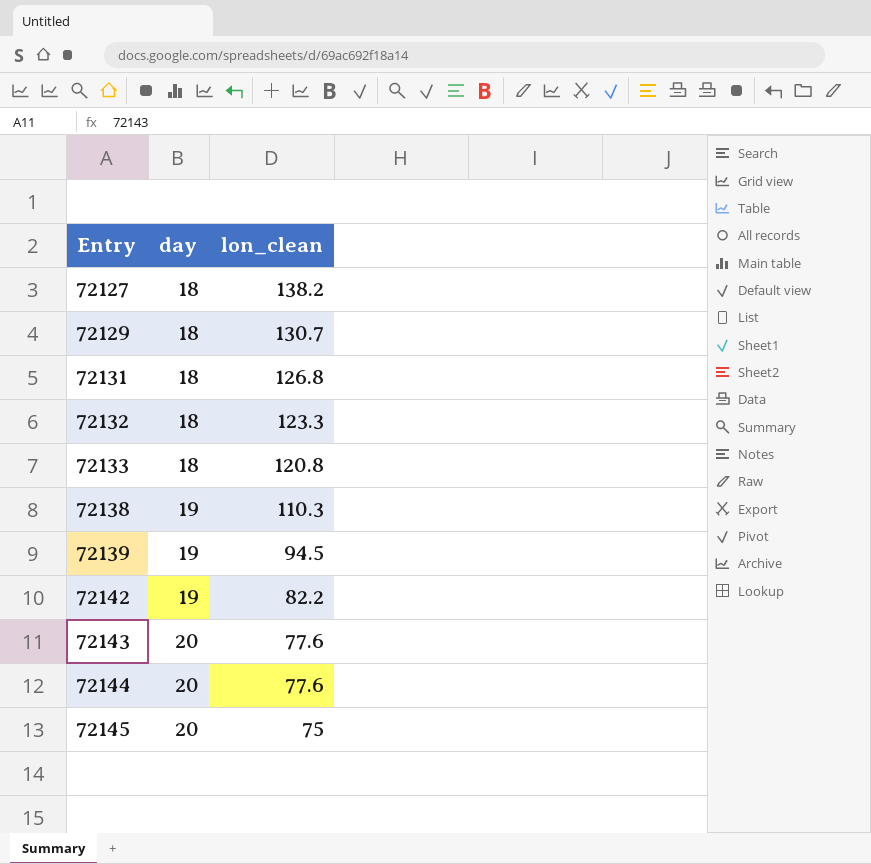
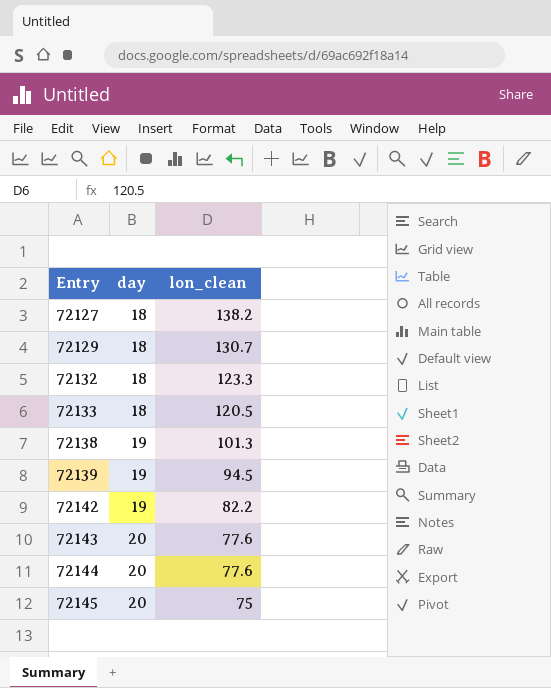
row 72131: 18 | 126.8 -> none
72133 | lon_clean: 120.8 -> 120.5
72138 | lon_clean: 110.3 -> 101.3

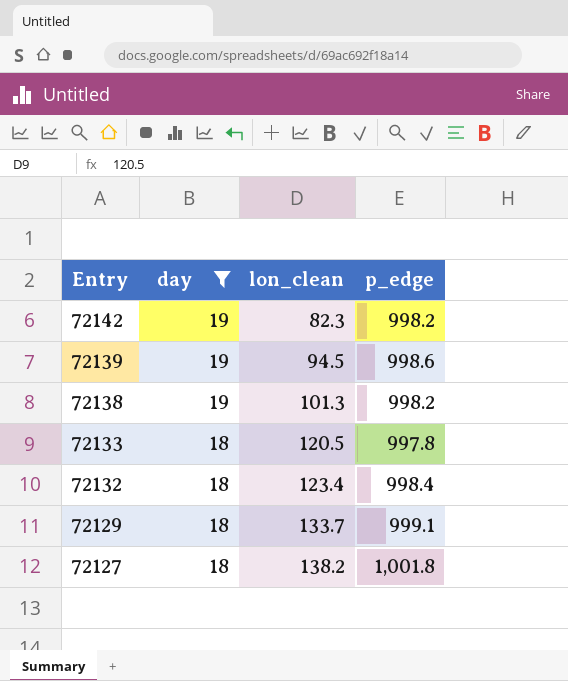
filter: none -> day != 20
row order: Entry ascending -> Entry descending
column p_edge | position: none -> 4
72142 | lon_clean: 82.2 -> 82.3
72132 | lon_clean: 123.3 -> 123.4
72129 | lon_clean: 130.7 -> 133.7

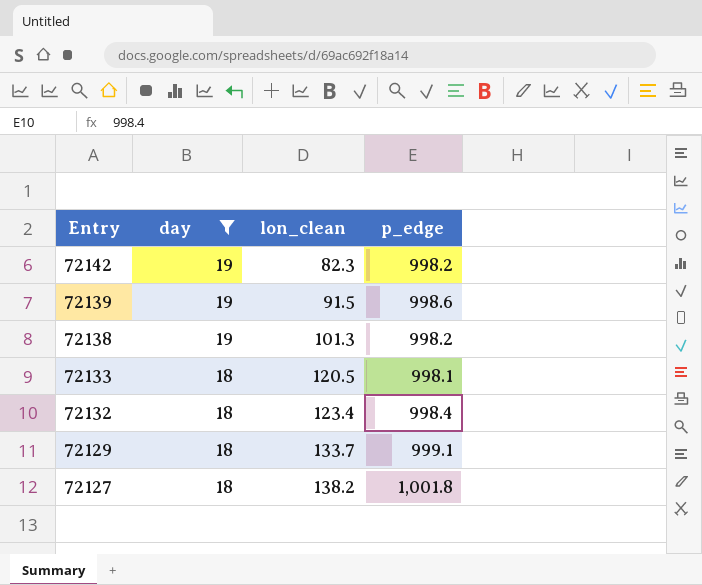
72139 | lon_clean: 94.5 -> 91.5
72133 | p_edge: 997.8 -> 998.1

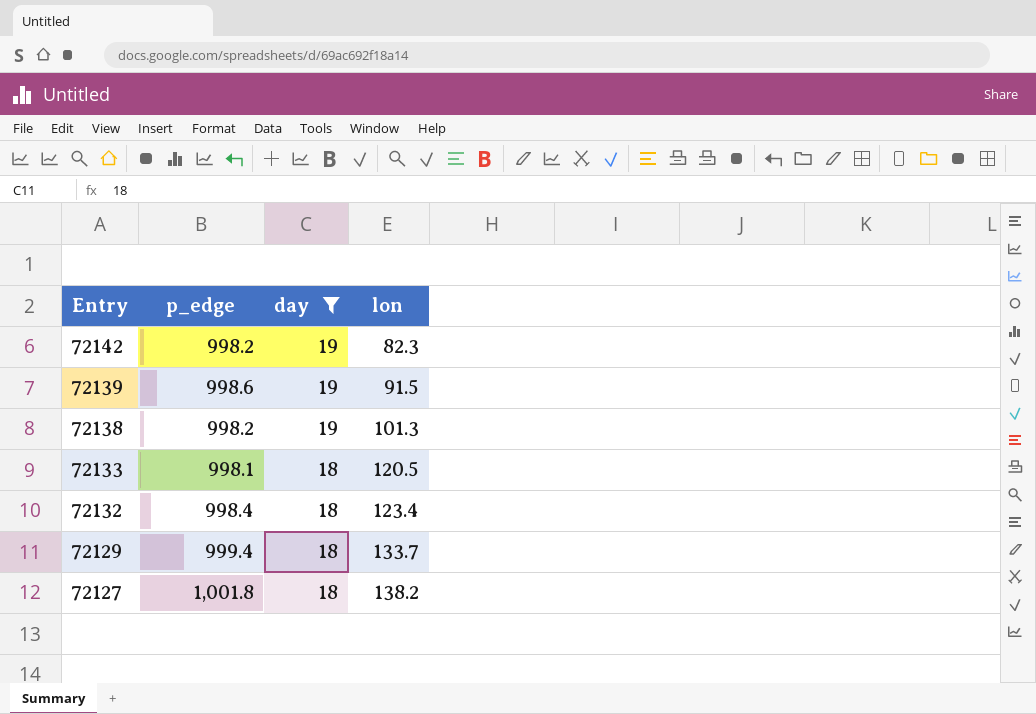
column p_edge | position: 4 -> 2
column name: lon_clean -> lon
72129 | p_edge: 999.1 -> 999.4

